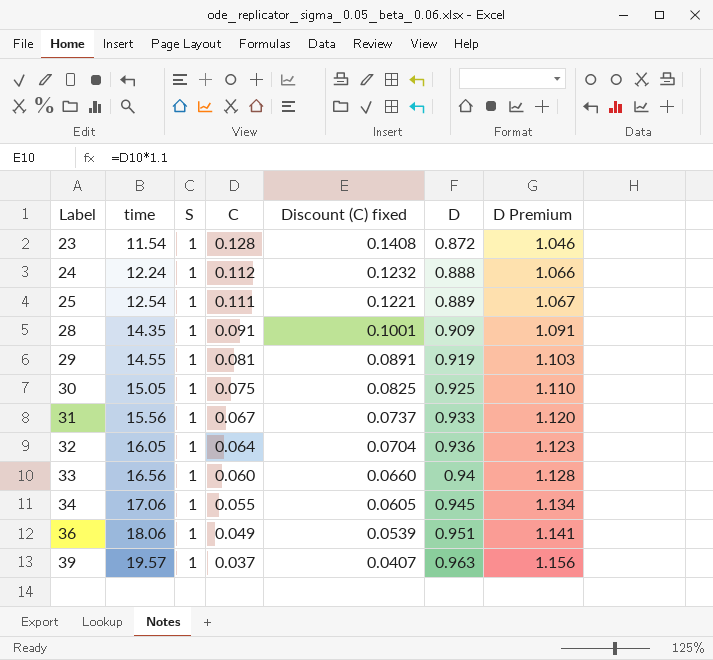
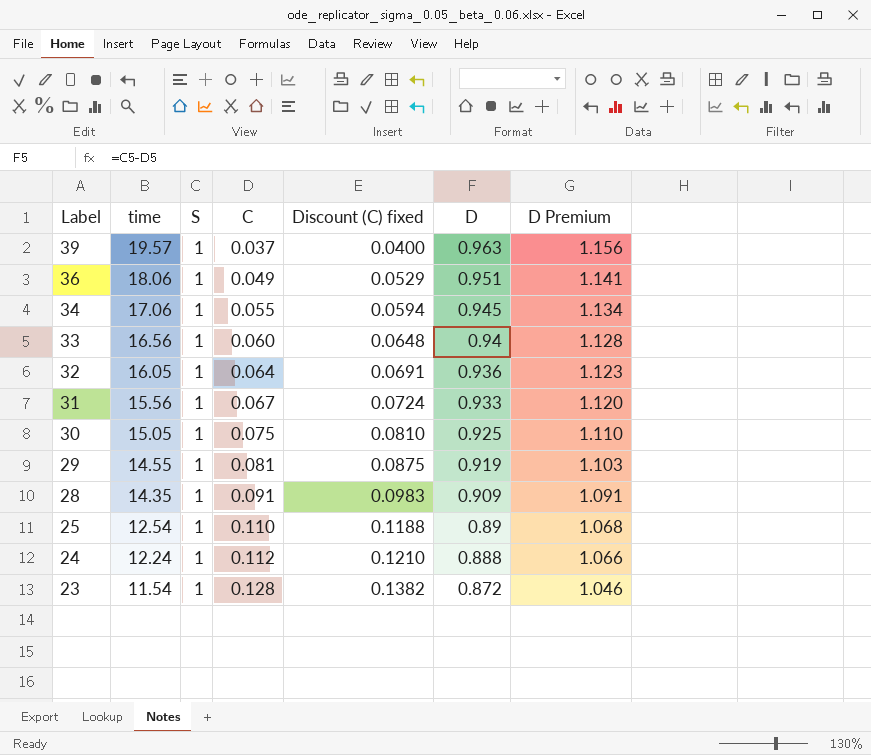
row order: Label ascending -> Label descending
column Discount (C) fixed | formula: [C] * 1.1 -> [C] * 1.08
25 | C: 0.111 -> 0.110
25 | D: 0.889 -> 0.89
25 | D Premium: 1.067 -> 1.068

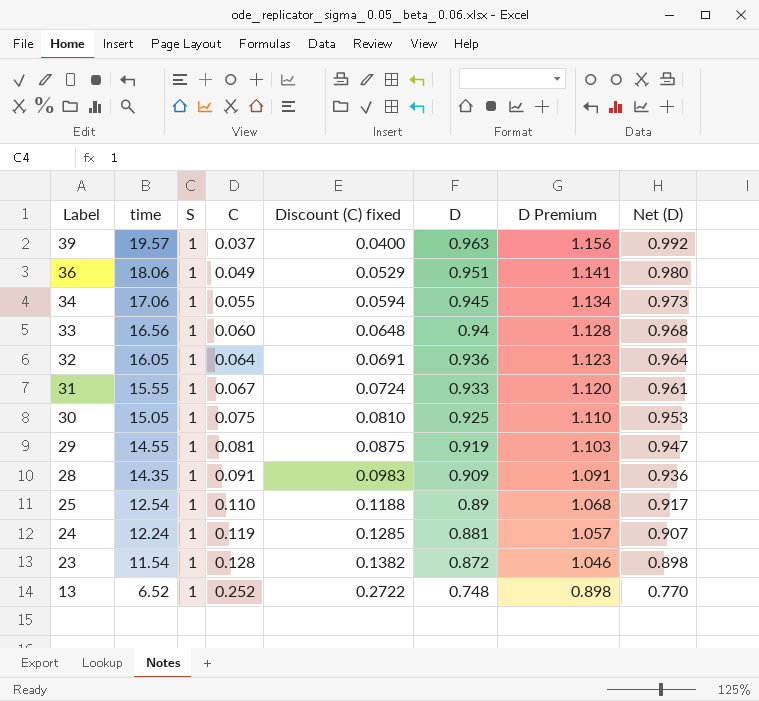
column Net (D) | formula: none -> [D] * 1.03
31 | time: 15.56 -> 15.55
24 | C: 0.112 -> 0.119
24 | Discount (C) fixed: 0.1210 -> 0.1285
24 | D: 0.888 -> 0.881
24 | D Premium: 1.066 -> 1.057
row 13: none -> 6.52 | 1 | 0.252 | 0.2722 | 0.748 | 0.898 | 0.770

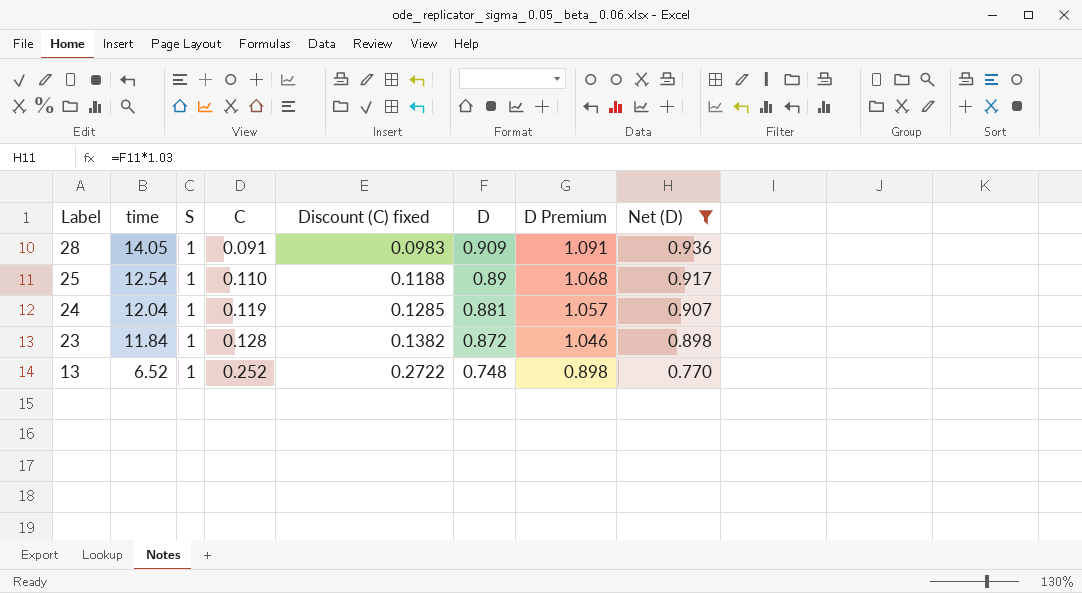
filter: none -> Net (D) <= 0.936
28 | time: 14.35 -> 14.05
24 | time: 12.24 -> 12.04
23 | time: 11.54 -> 11.84

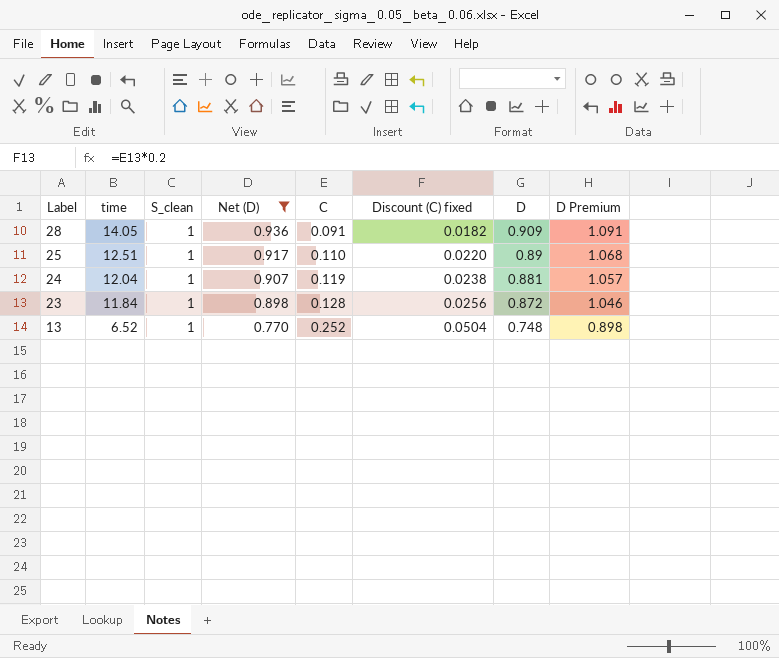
column name: S -> S_clean
column Net (D) | position: 8 -> 4
column Discount (C) fixed | formula: [C] * 1.08 -> [C] * 0.2
25 | time: 12.54 -> 12.51

